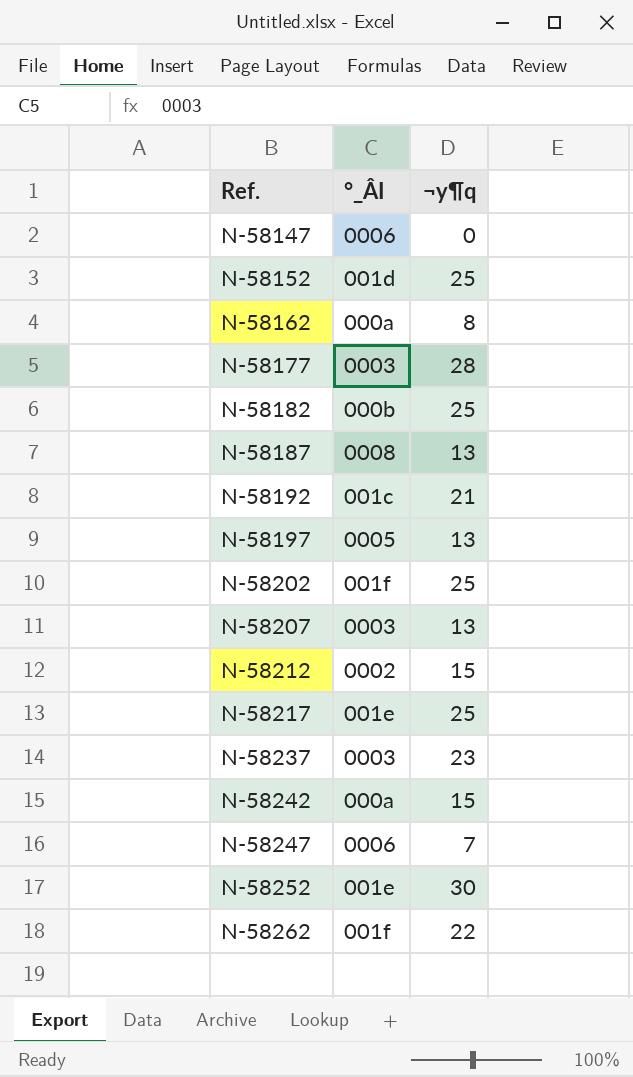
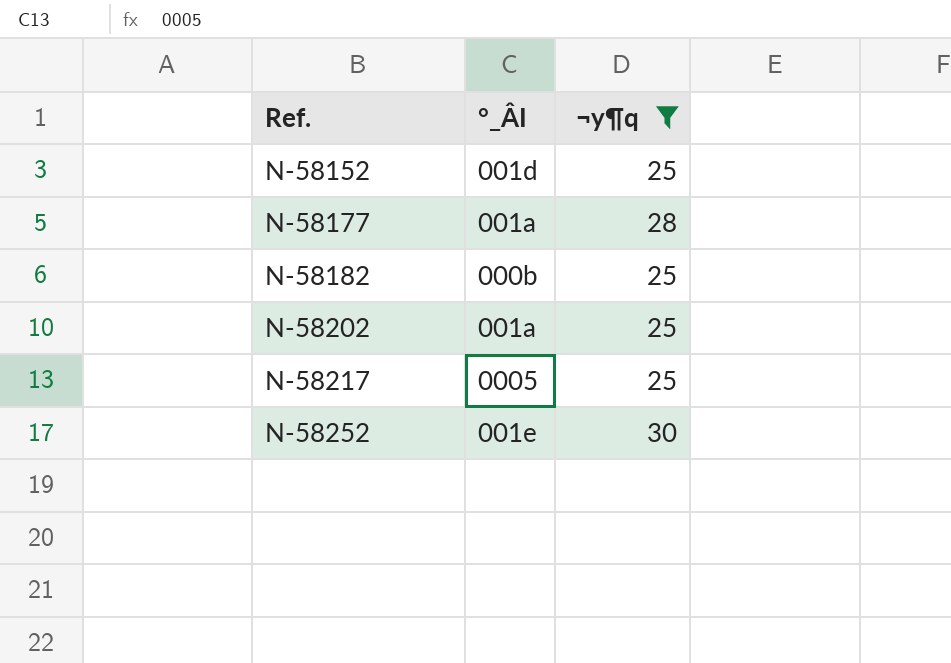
filter: none -> ¬y¶q >= 25
N-58177 | °_ÂI: 0003 -> 001a
N-58202 | °_ÂI: 001f -> 001a
N-58217 | °_ÂI: 001e -> 0005

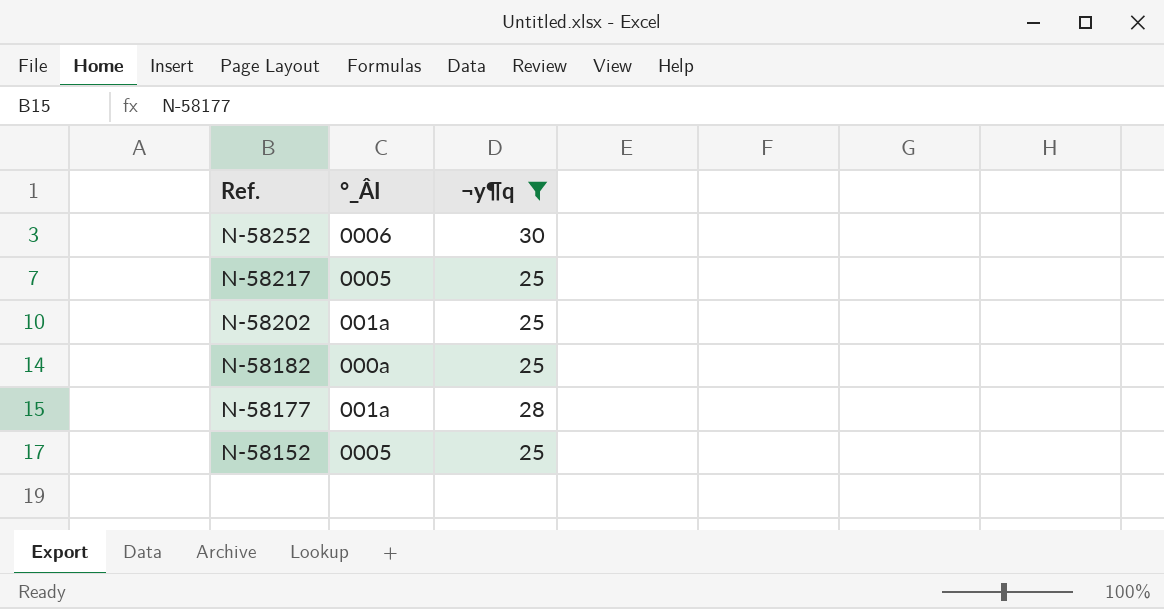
row order: Ref. ascending -> Ref. descending
N-58252 | °_ÂI: 001e -> 0006
N-58182 | °_ÂI: 000b -> 000a
N-58152 | °_ÂI: 001d -> 0005

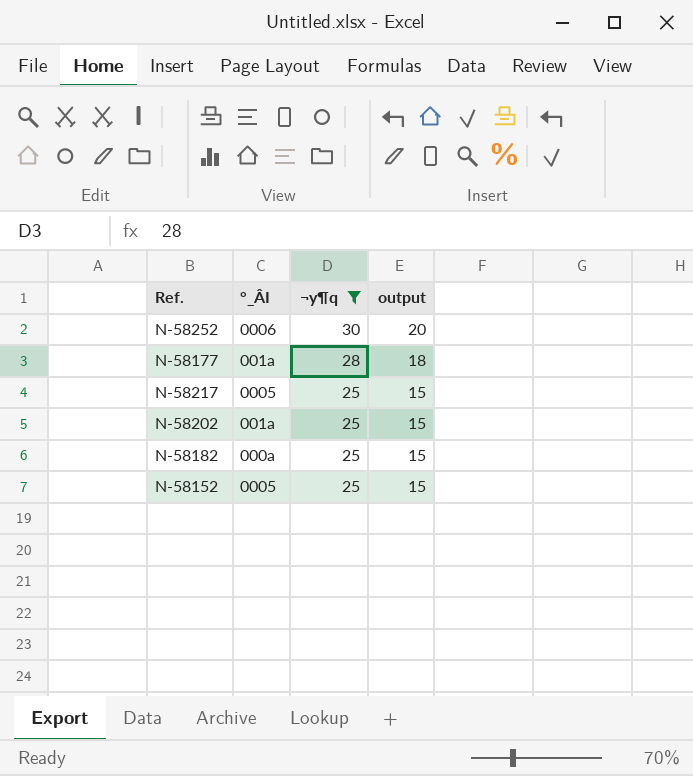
row order: Ref. descending -> ¬y¶q descending
column output | formula: none -> [¬y¶q] - 10

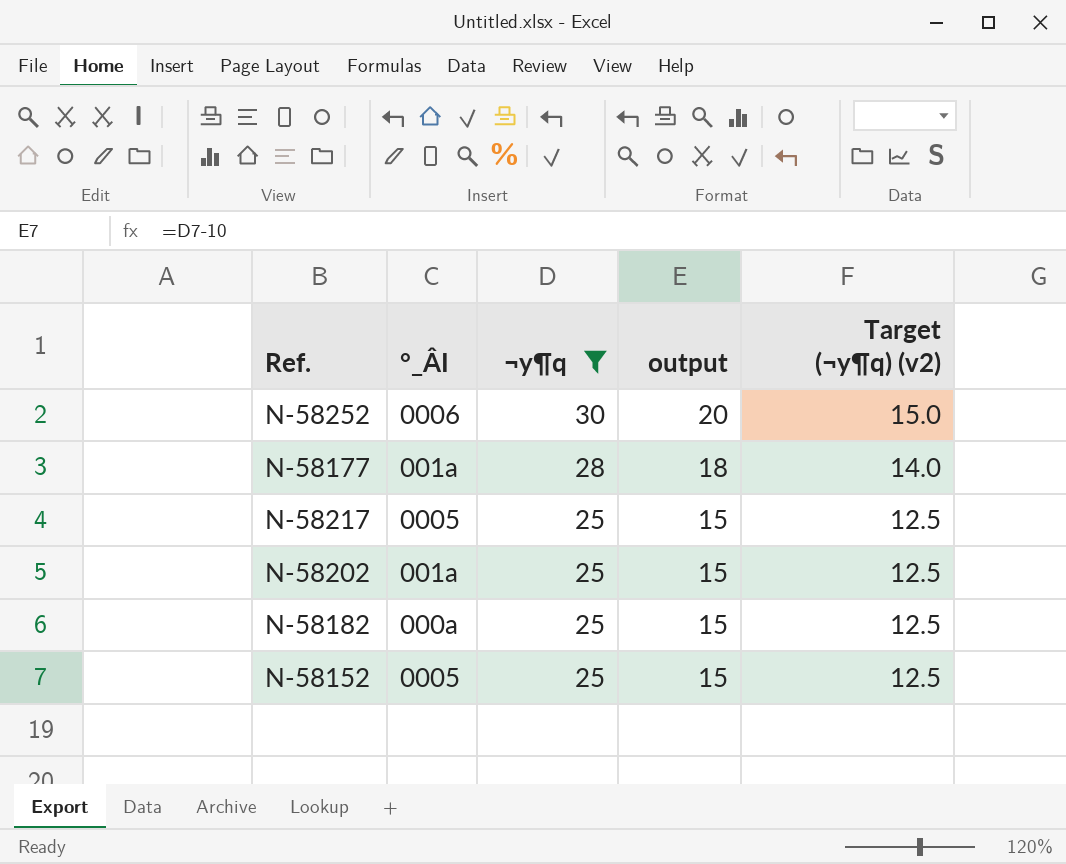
column Target (¬y¶q) (v2) | formula: none -> [¬y¶q] * 0.5

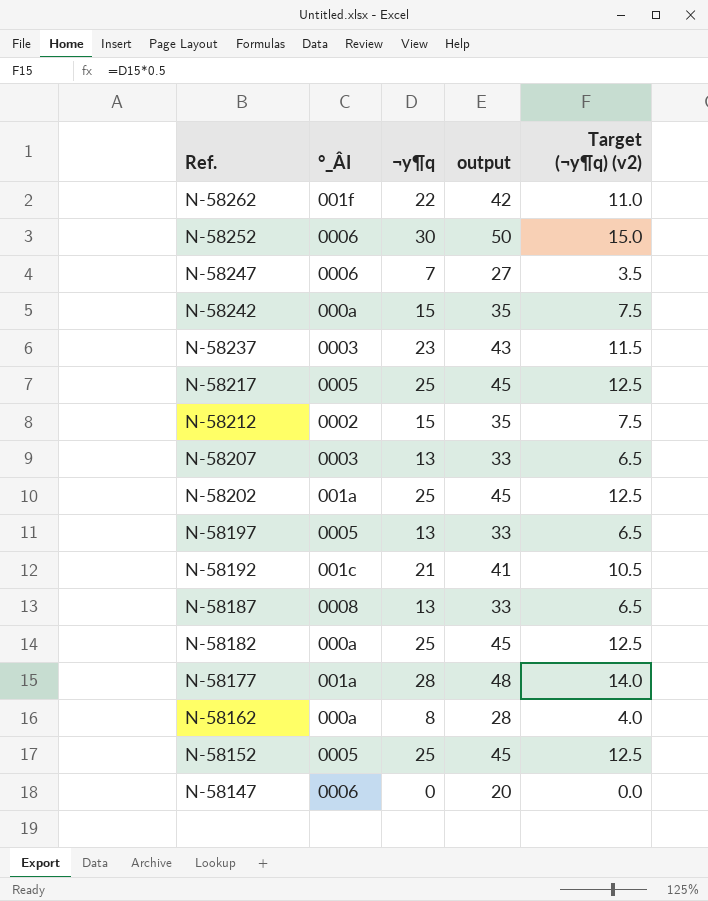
filter: ¬y¶q >= 25 -> none
row order: ¬y¶q descending -> Ref. descending
column output | formula: [¬y¶q] - 10 -> [¬y¶q] + 20

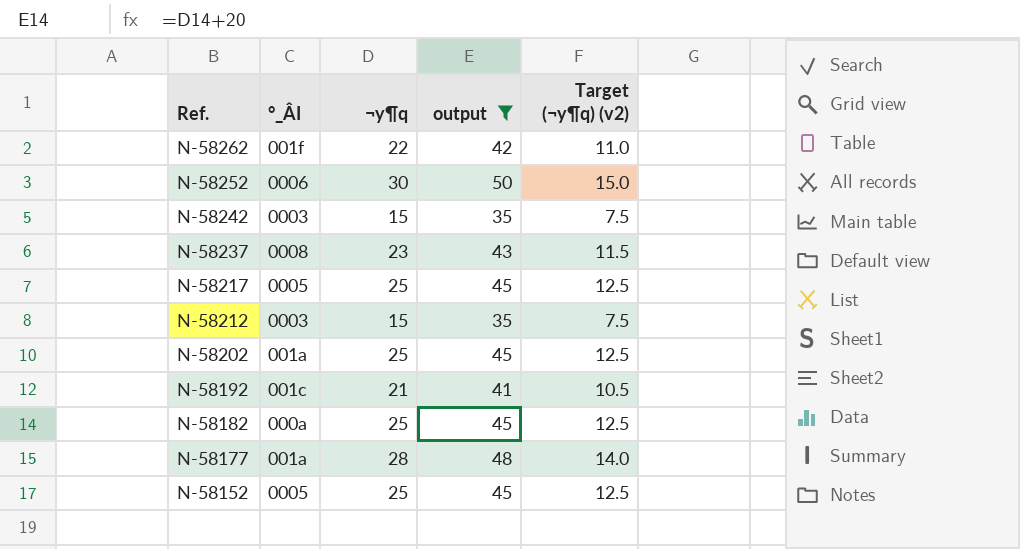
filter: none -> output >= 35
N-58242 | °_ÂI: 000a -> 0003
N-58237 | °_ÂI: 0003 -> 0008
N-58212 | °_ÂI: 0002 -> 0003

